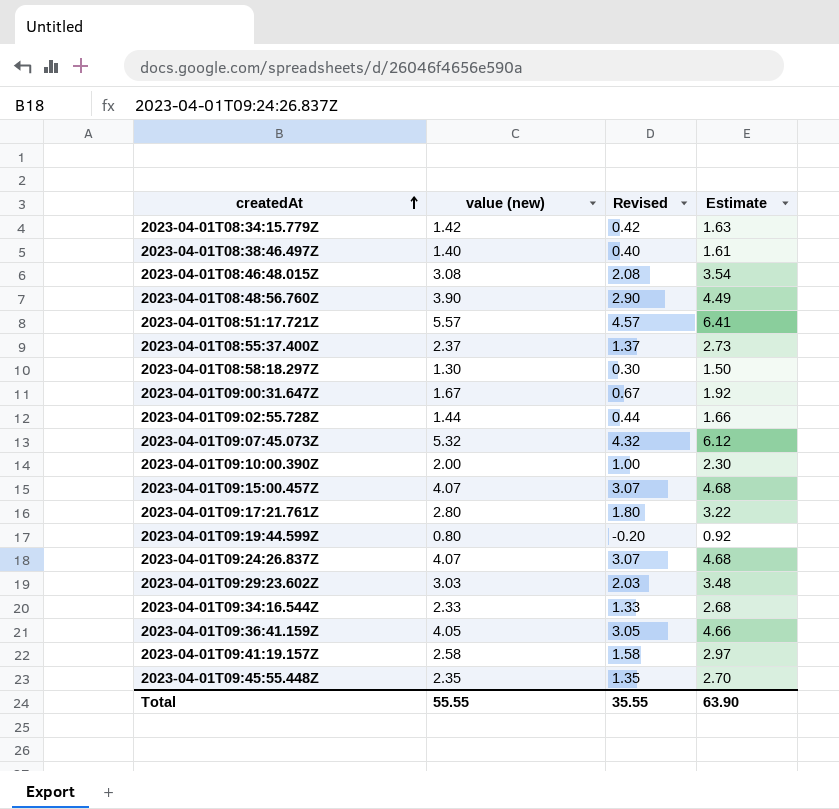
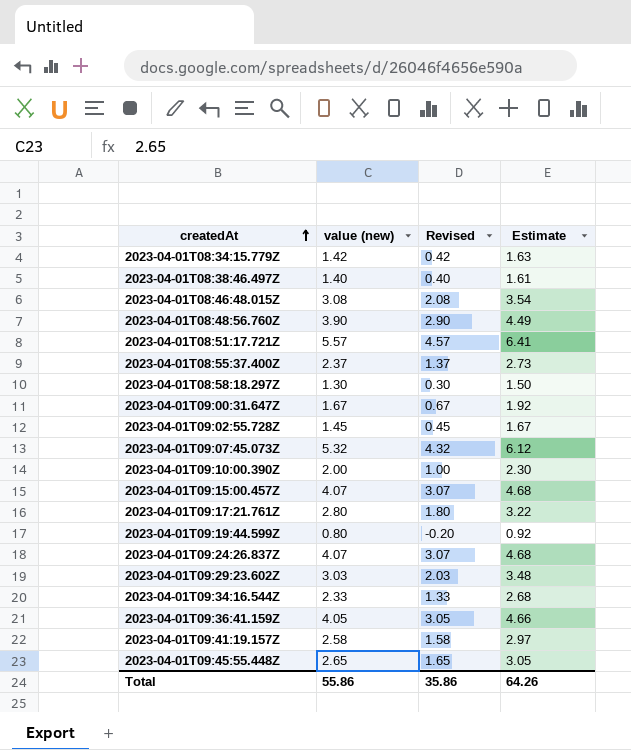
2023-04-01T09:02:55.728Z | value (new): 1.44 -> 1.45
2023-04-01T09:02:55.728Z | Revised: 0.44 -> 0.45
2023-04-01T09:02:55.728Z | Estimate: 1.66 -> 1.67
2023-04-01T09:45:55.448Z | value (new): 2.35 -> 2.65
2023-04-01T09:45:55.448Z | Revised: 1.35 -> 1.65
2023-04-01T09:45:55.448Z | Estimate: 2.70 -> 3.05
Total | value (new): 55.55 -> 55.86
Total | Revised: 35.55 -> 35.86
Total | Estimate: 63.90 -> 64.26

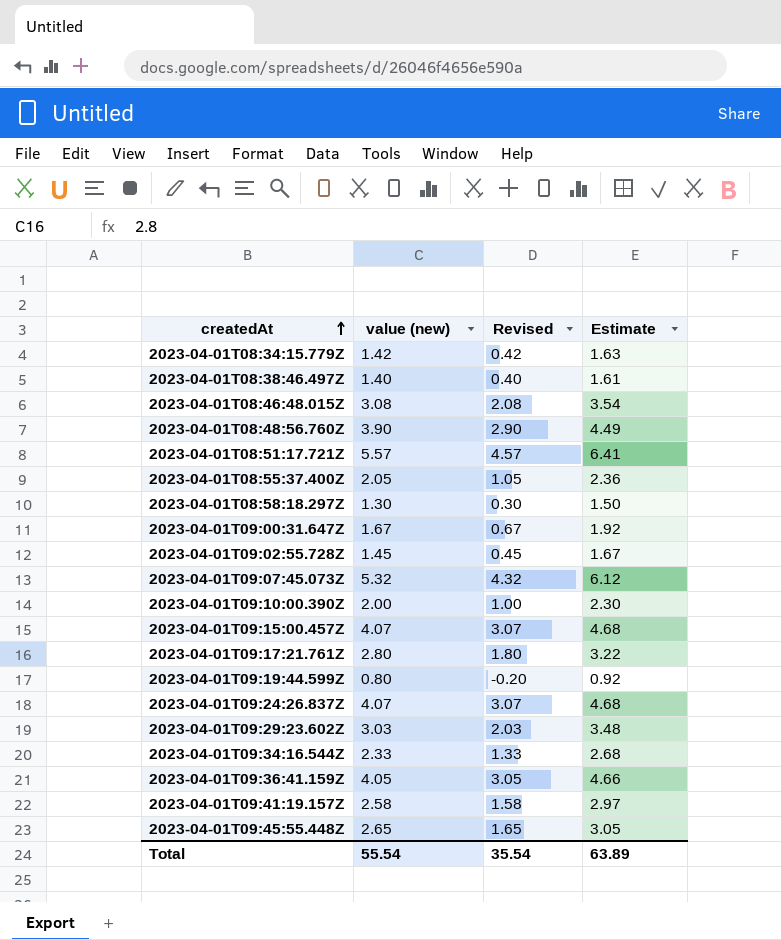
2023-04-01T08:55:37.400Z | value (new): 2.37 -> 2.05
2023-04-01T08:55:37.400Z | Revised: 1.37 -> 1.05
2023-04-01T08:55:37.400Z | Estimate: 2.73 -> 2.36
Total | value (new): 55.86 -> 55.54
Total | Revised: 35.86 -> 35.54
Total | Estimate: 64.26 -> 63.89

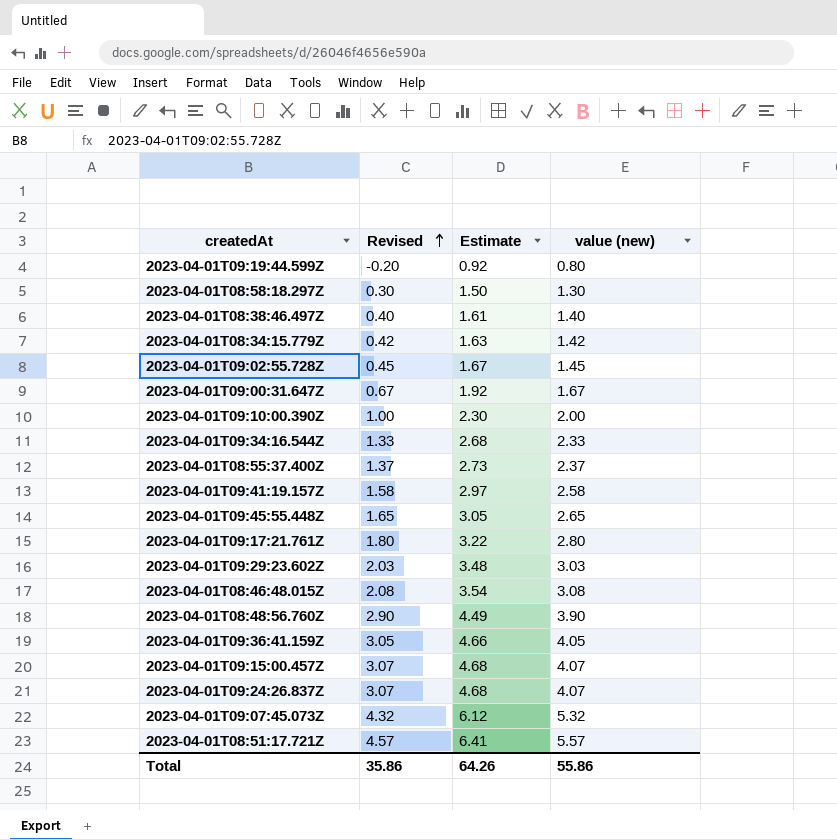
row order: createdAt ascending -> Revised ascending
column value (new) | position: 2 -> 4
2023-04-01T08:55:37.400Z | Revised: 1.05 -> 1.37
2023-04-01T08:55:37.400Z | Estimate: 2.36 -> 2.73
2023-04-01T08:55:37.400Z | value (new): 2.05 -> 2.37
Total | Revised: 35.54 -> 35.86
Total | Estimate: 63.89 -> 64.26
Total | value (new): 55.54 -> 55.86

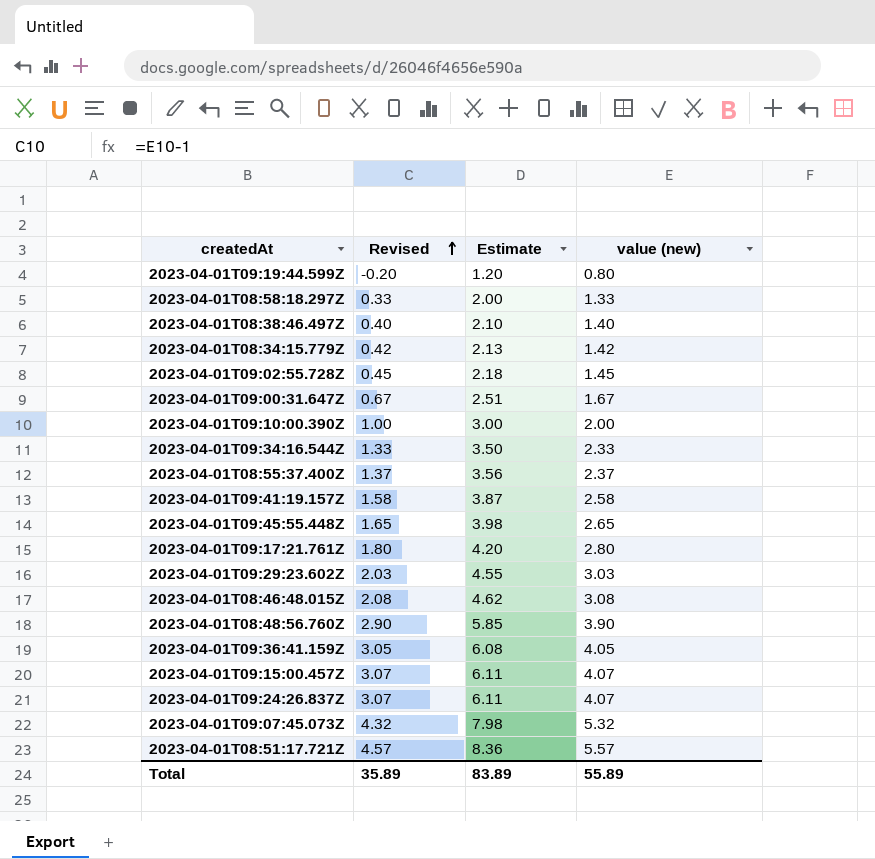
column Estimate | formula: [value (new)] * 1.15 -> [value (new)] * 1.5
2023-04-01T08:58:18.297Z | Revised: 0.30 -> 0.33
2023-04-01T08:58:18.297Z | value (new): 1.30 -> 1.33
Total | Revised: 35.86 -> 35.89
Total | Estimate: 64.26 -> 83.89
Total | value (new): 55.86 -> 55.89

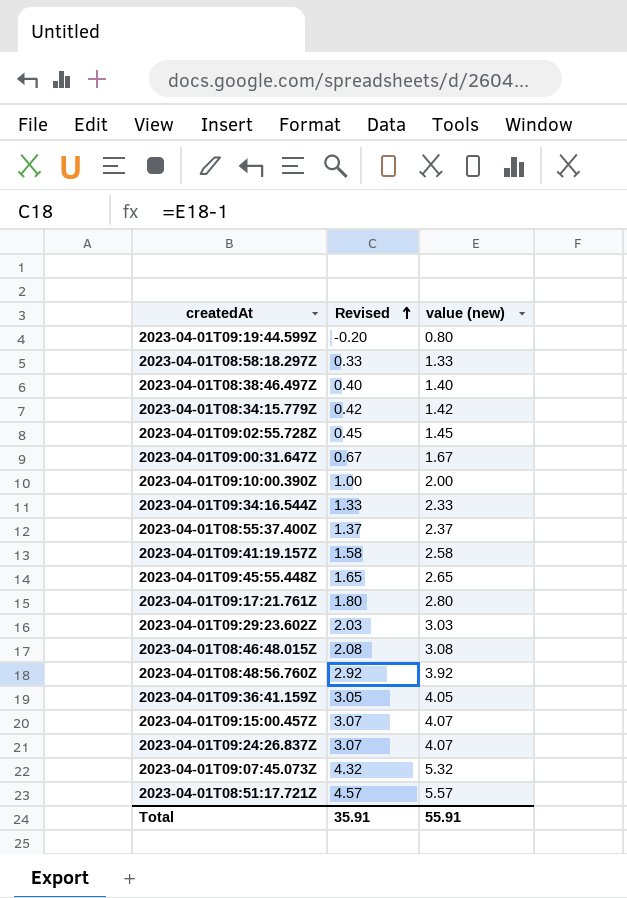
column Estimate | formula: [value (new)] * 1.5 -> none
2023-04-01T08:48:56.760Z | Revised: 2.90 -> 2.92
2023-04-01T08:48:56.760Z | value (new): 3.90 -> 3.92
Total | Revised: 35.89 -> 35.91
Total | value (new): 55.89 -> 55.91

